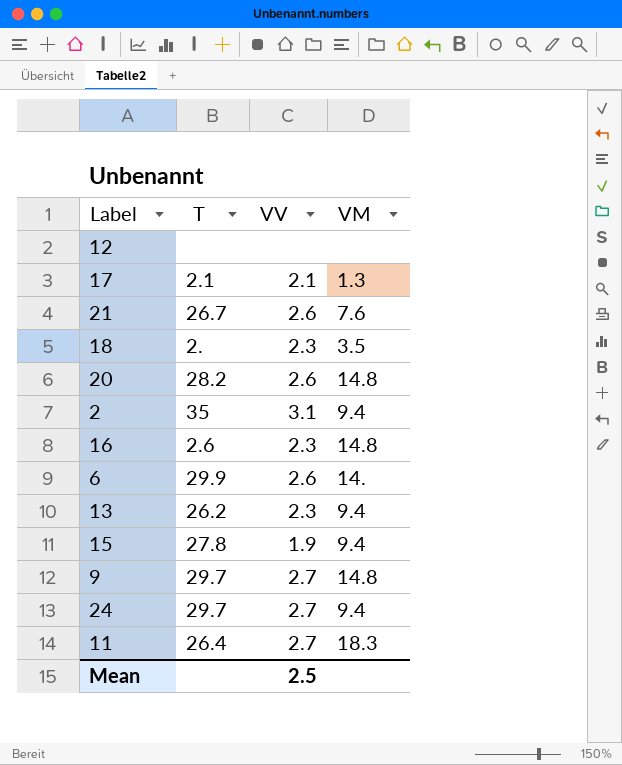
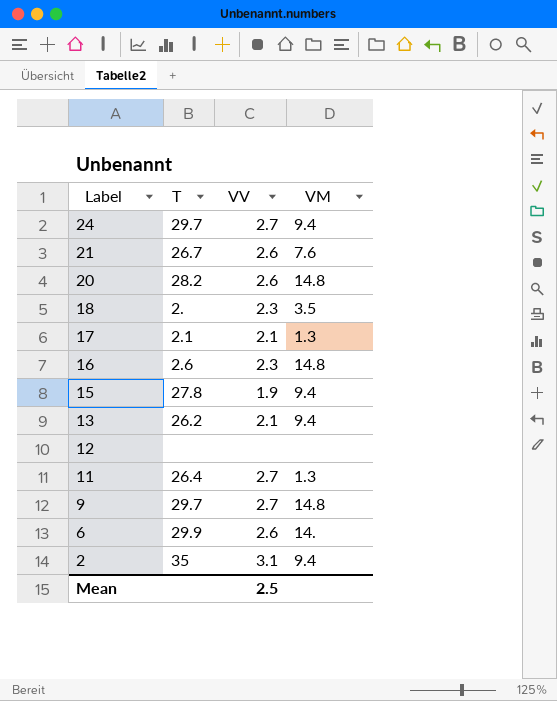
row order: none -> Label descending
13 | VV: 2.3 -> 2.1
11 | VM: 18.3 -> 1.3

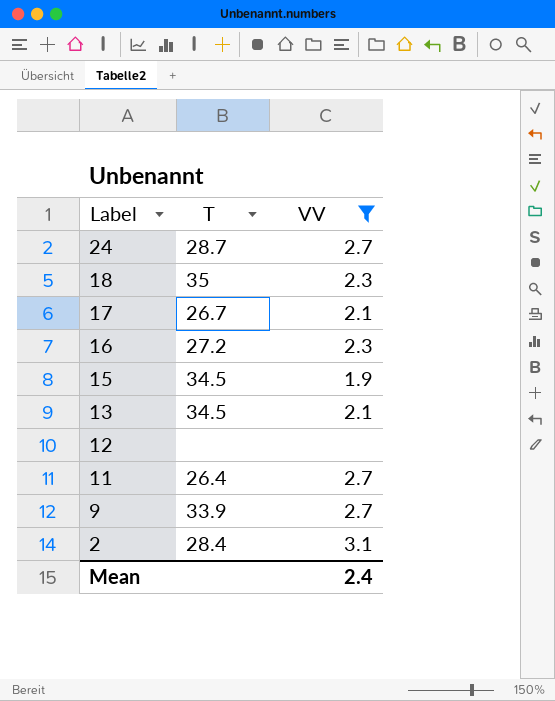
filter: none -> VV != 2.6
column VM | position: 4 -> none
24 | T: 29.7 -> 28.7
18 | T: 2. -> 35
17 | T: 2.1 -> 26.7
16 | T: 2.6 -> 27.2
15 | T: 27.8 -> 34.5
13 | T: 26.2 -> 34.5
9 | T: 29.7 -> 33.9
2 | T: 35 -> 28.4
Mean | VV: 2.5 -> 2.4

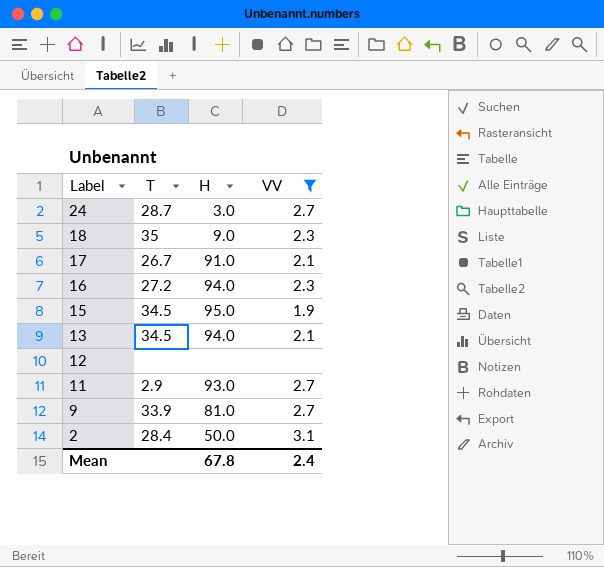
column H | position: none -> 3
11 | T: 26.4 -> 2.9

